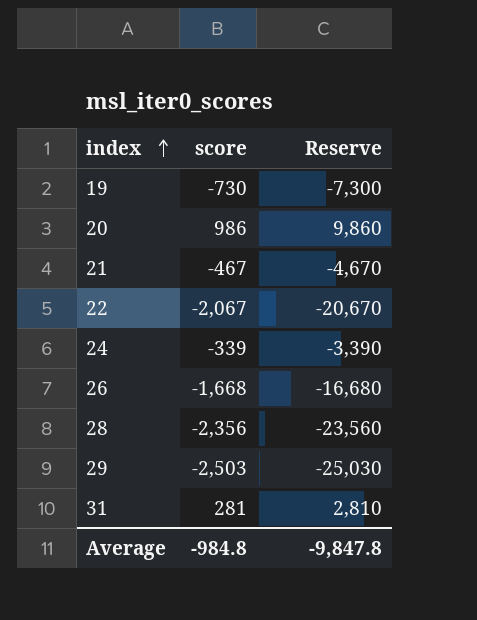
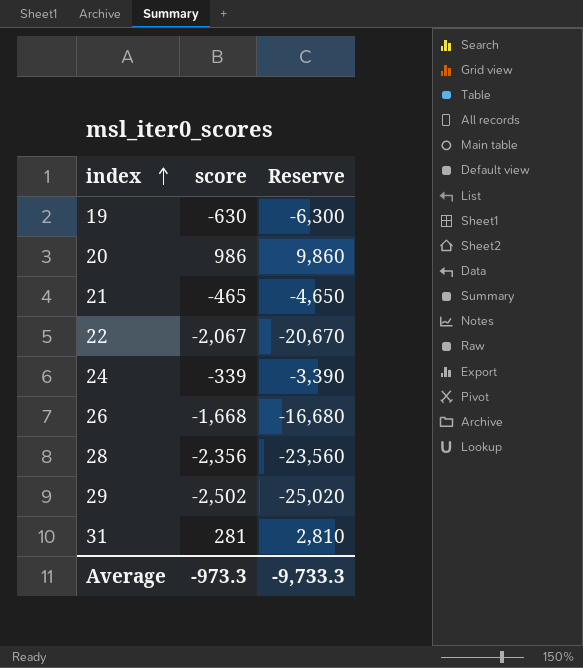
19 | score: -730 -> -630
19 | Reserve: -7,300 -> -6,300
21 | score: -467 -> -465
21 | Reserve: -4,670 -> -4,650
29 | score: -2,503 -> -2,502
29 | Reserve: -25,030 -> -25,020
Average | score: -984.8 -> -973.3
Average | Reserve: -9,847.8 -> -9,733.3

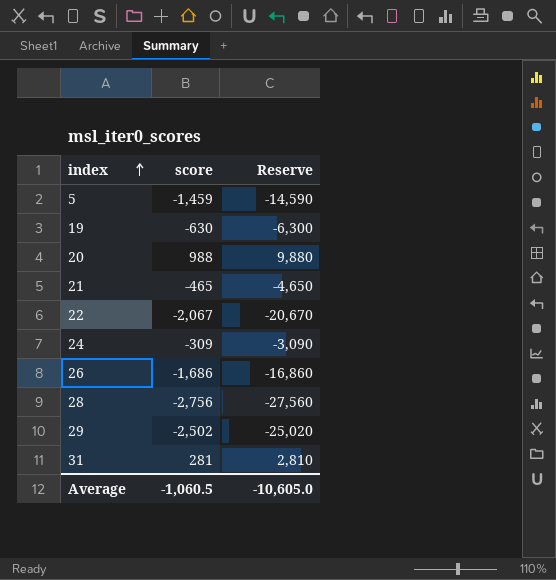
row 5: none -> -1,459 | -14,590
20 | score: 986 -> 988
20 | Reserve: 9,860 -> 9,880
24 | score: -339 -> -309
24 | Reserve: -3,390 -> -3,090
26 | score: -1,668 -> -1,686
26 | Reserve: -16,680 -> -16,860
28 | score: -2,356 -> -2,756
28 | Reserve: -23,560 -> -27,560
Average | score: -973.3 -> -1,060.5
Average | Reserve: -9,733.3 -> -10,605.0

